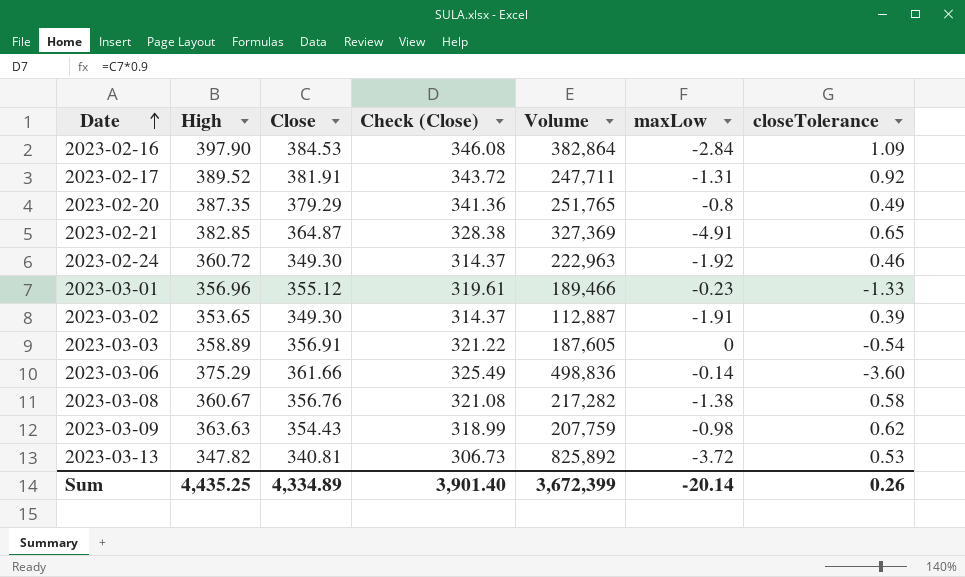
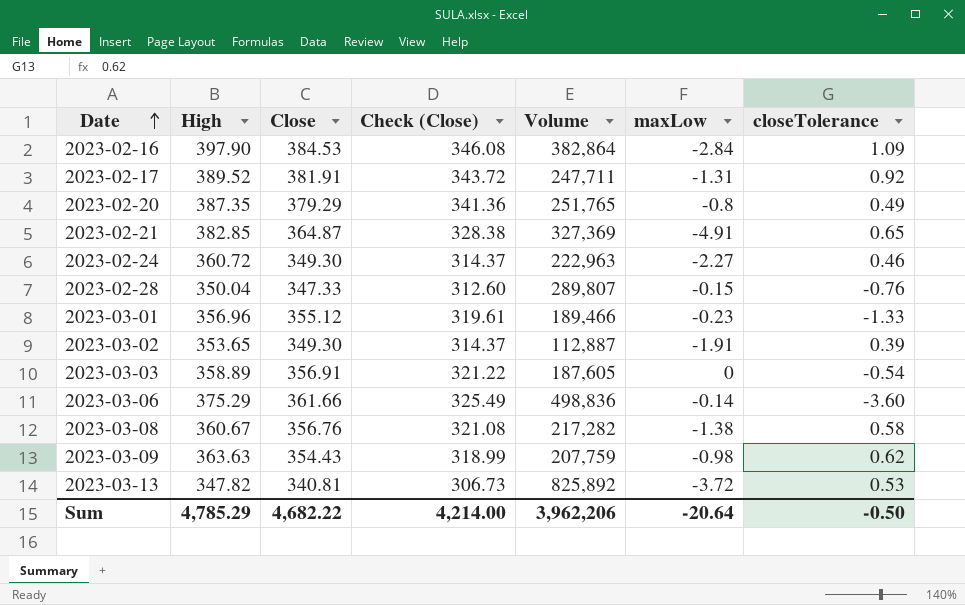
2023-02-24 | maxLow: -1.92 -> -2.27
row 2023-02-28: none -> 350.04 | 347.33 | 312.60 | 289,807 | -0.15 | -0.76
Sum | High: 4,435.25 -> 4,785.29
Sum | Close: 4,334.89 -> 4,682.22
Sum | Check (Close): 3,901.40 -> 4,214.00
Sum | Volume: 3,672,399 -> 3,962,206
Sum | maxLow: -20.14 -> -20.64
Sum | closeTolerance: 0.26 -> -0.50

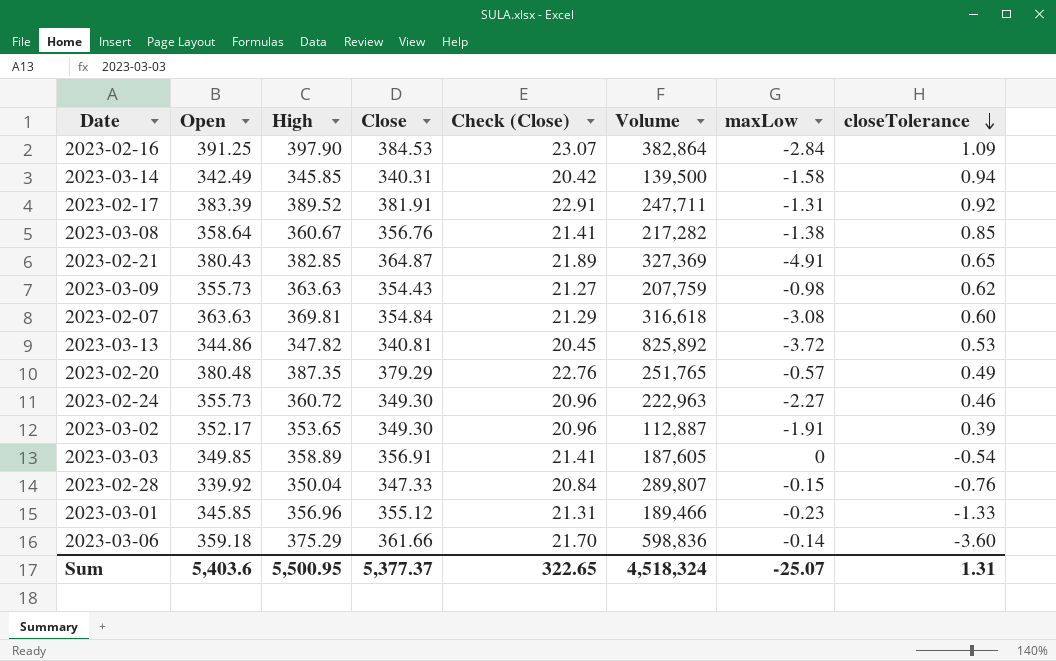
row order: Date ascending -> closeTolerance descending
column Open | position: none -> 2
column Check (Close) | formula: [Close] * 0.9 -> [Close] * 0.06
row 2023-03-14: none -> 342.49 | 345.85 | 340.31 | 20.42 | 139,500 | -1.58 | 0.94
2023-03-08 | closeTolerance: 0.58 -> 0.85
row 2023-02-07: none -> 363.63 | 369.81 | 354.84 | 21.29 | 316,618 | -3.08 | 0.60
2023-02-20 | maxLow: -0.8 -> -0.57
2023-03-06 | Volume: 498,836 -> 598,836
Sum | High: 4,785.29 -> 5,500.95
Sum | Close: 4,682.22 -> 5,377.37
Sum | Check (Close): 4,214.00 -> 322.65
Sum | Volume: 3,962,206 -> 4,518,324
Sum | maxLow: -20.64 -> -25.07
Sum | closeTolerance: -0.50 -> 1.31

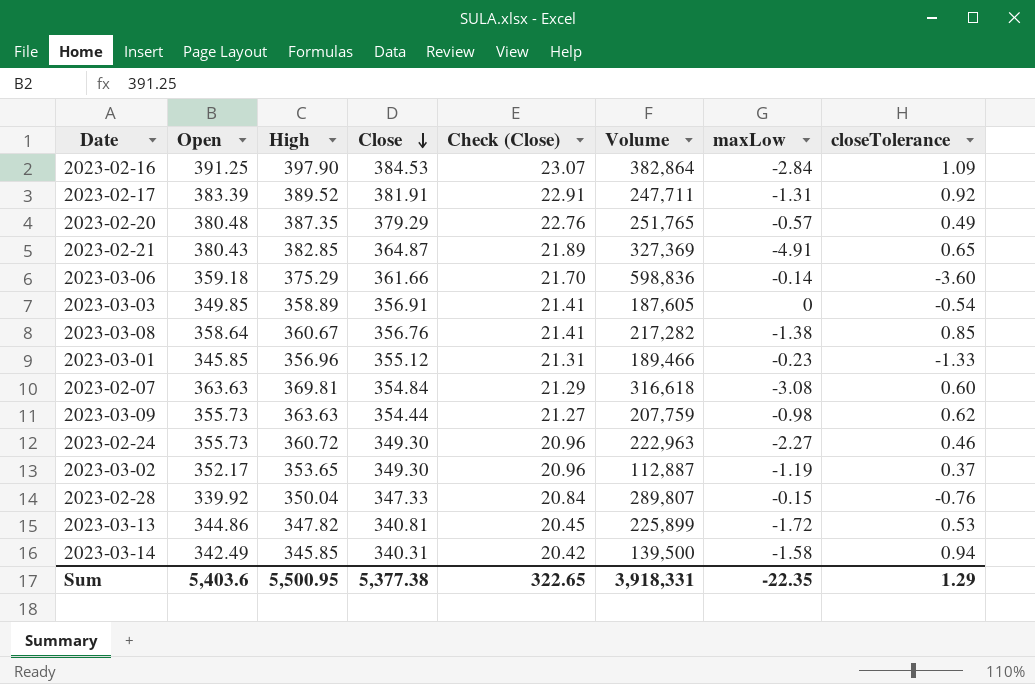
row order: closeTolerance descending -> Close descending
2023-03-09 | Close: 354.43 -> 354.44
2023-03-02 | maxLow: -1.91 -> -1.19
2023-03-02 | closeTolerance: 0.39 -> 0.37
2023-03-13 | Volume: 825,892 -> 225,899
2023-03-13 | maxLow: -3.72 -> -1.72
Sum | Close: 5,377.37 -> 5,377.38
Sum | Volume: 4,518,324 -> 3,918,331
Sum | maxLow: -25.07 -> -22.35
Sum | closeTolerance: 1.31 -> 1.29

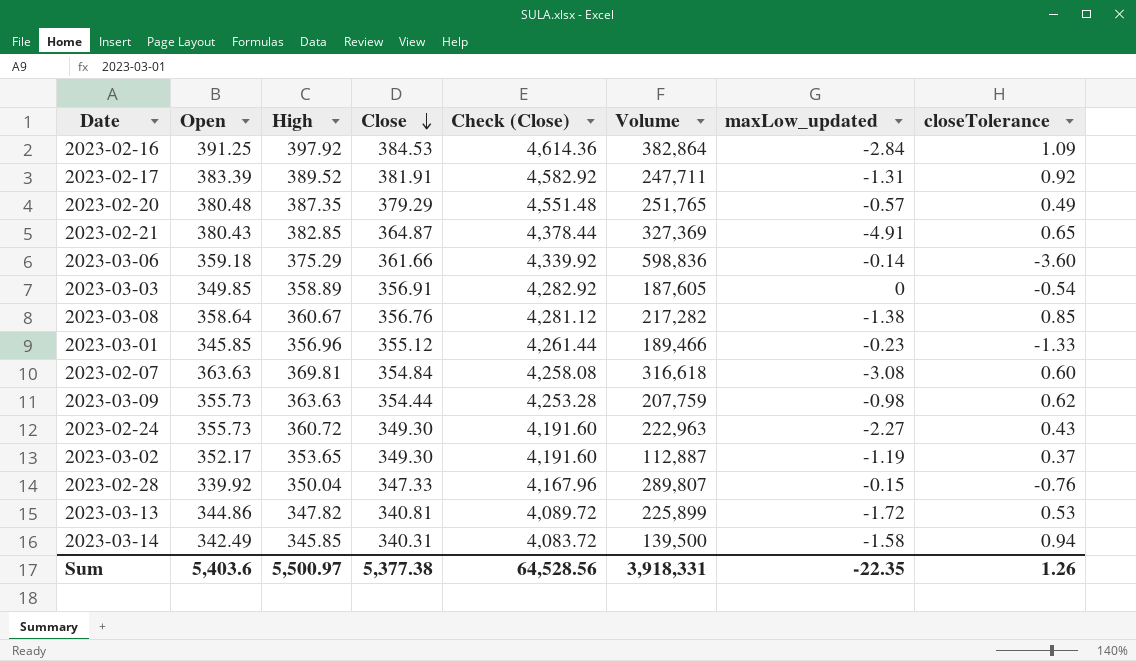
column Check (Close) | formula: [Close] * 0.06 -> [Close] * 12
column name: maxLow -> maxLow_updated
2023-02-16 | High: 397.90 -> 397.92
2023-02-24 | closeTolerance: 0.46 -> 0.43
Sum | High: 5,500.95 -> 5,500.97
Sum | Check (Close): 322.65 -> 64,528.56
Sum | closeTolerance: 1.29 -> 1.26

